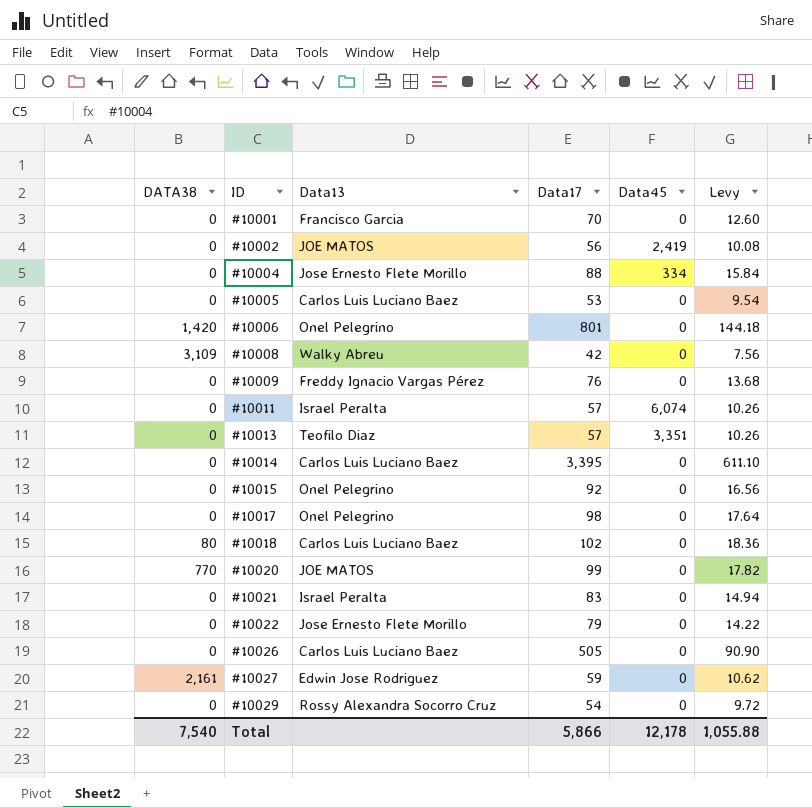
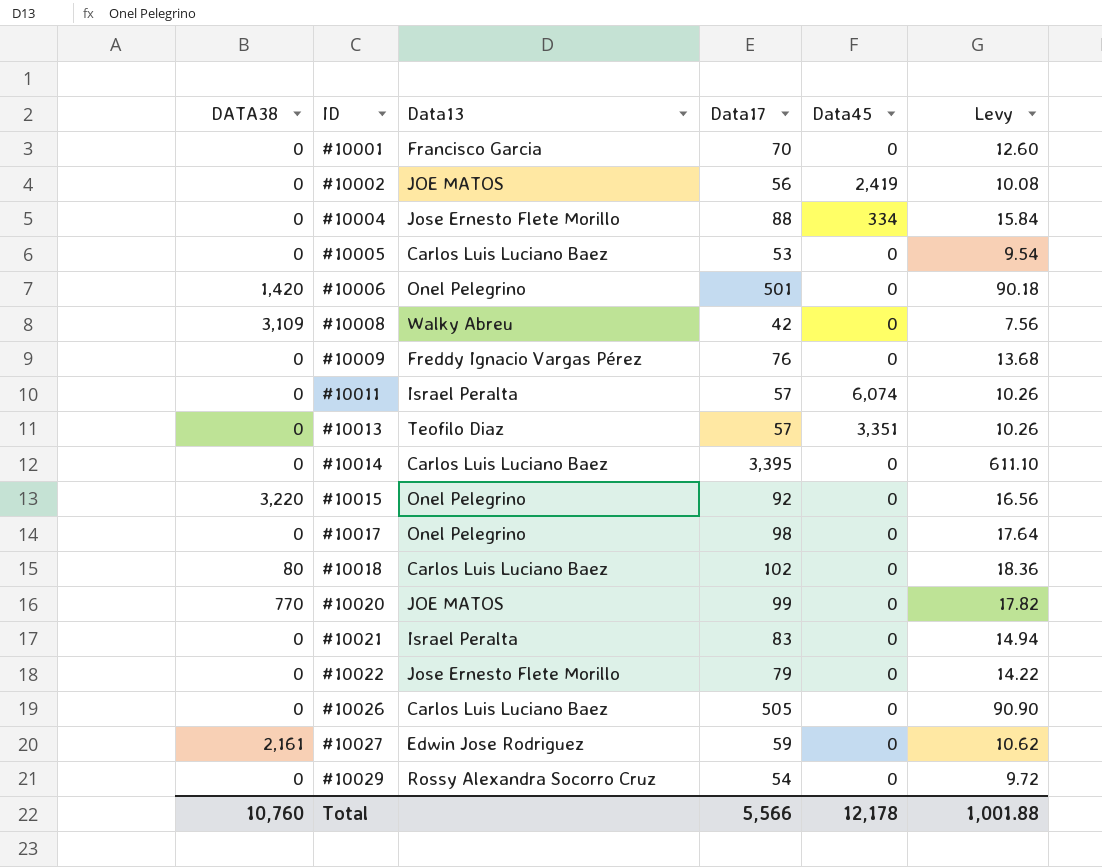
#10006 | Data17: 801 -> 501
#10006 | Levy: 144.18 -> 90.18
#10015 | DATA38: 0 -> 3,220
Total | DATA38: 7,540 -> 10,760
Total | Data17: 5,866 -> 5,566
Total | Levy: 1,055.88 -> 1,001.88

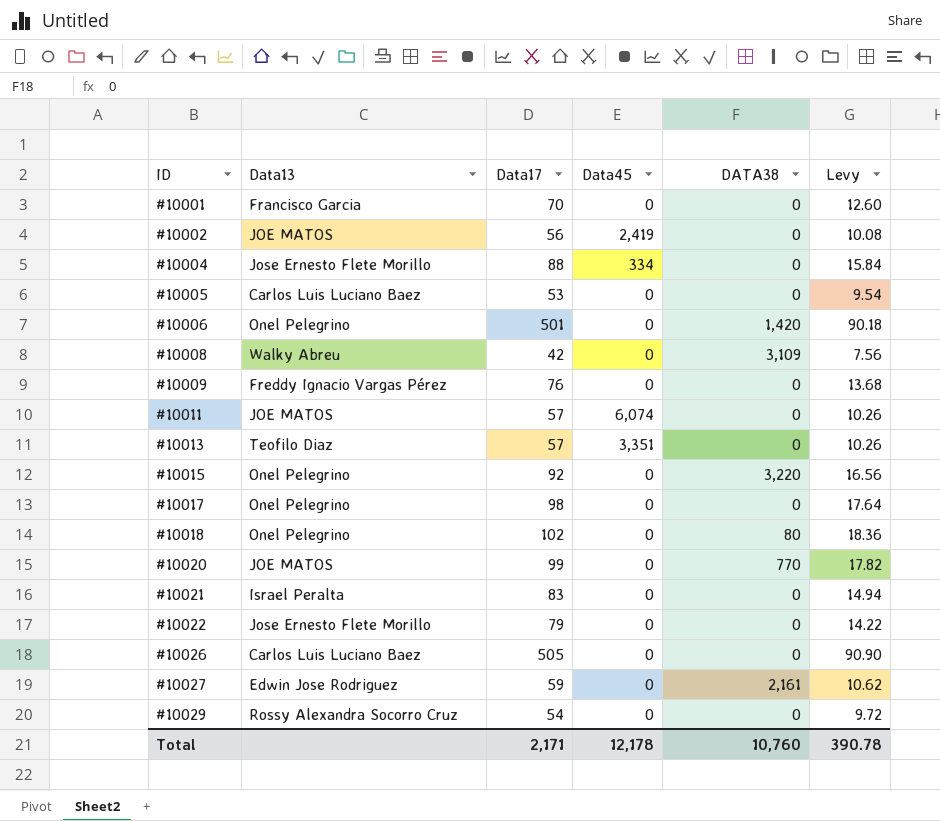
column DATA38 | position: 1 -> 5
row #10014: 0 | Carlos Luis Luciano Baez | 3,395 | 0 | 611.10 -> none
#10011 | Data13: Israel Peralta -> JOE MATOS
#10018 | Data13: Carlos Luis Luciano Baez -> Onel Pelegrino
Total | Data17: 5,566 -> 2,171
Total | Levy: 1,001.88 -> 390.78

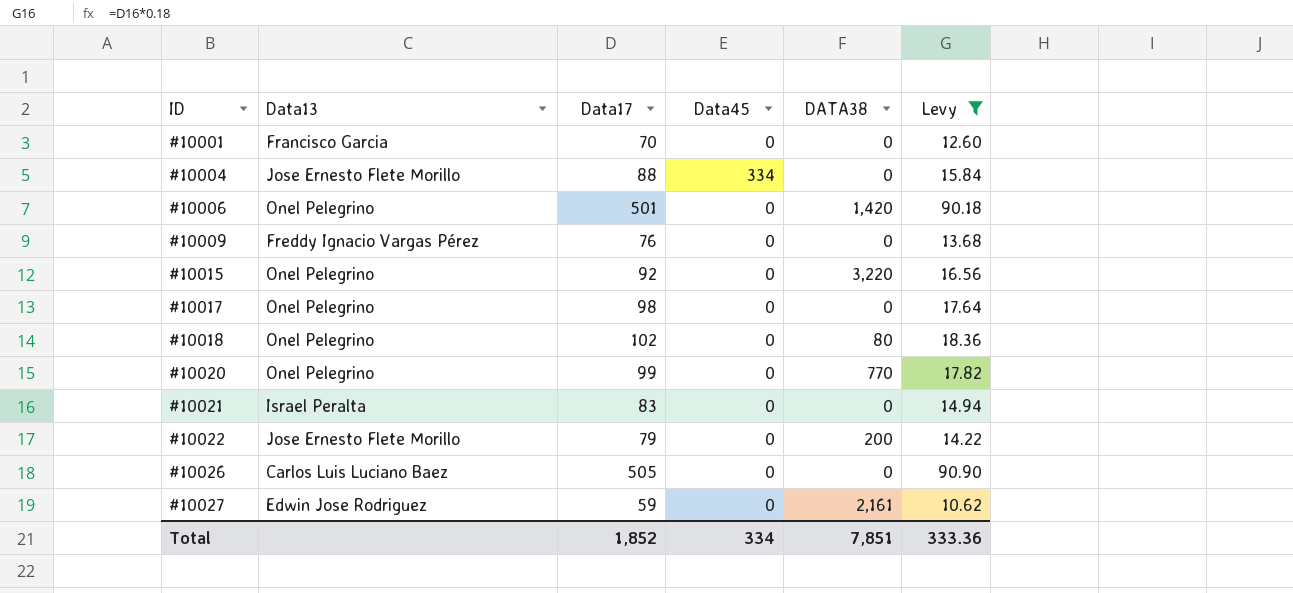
filter: none -> Levy >= 10.62
#10020 | Data13: JOE MATOS -> Onel Pelegrino
#10022 | DATA38: 0 -> 200
Total | Data17: 2,171 -> 1,852
Total | Data45: 12,178 -> 334
Total | DATA38: 10,760 -> 7,851
Total | Levy: 390.78 -> 333.36

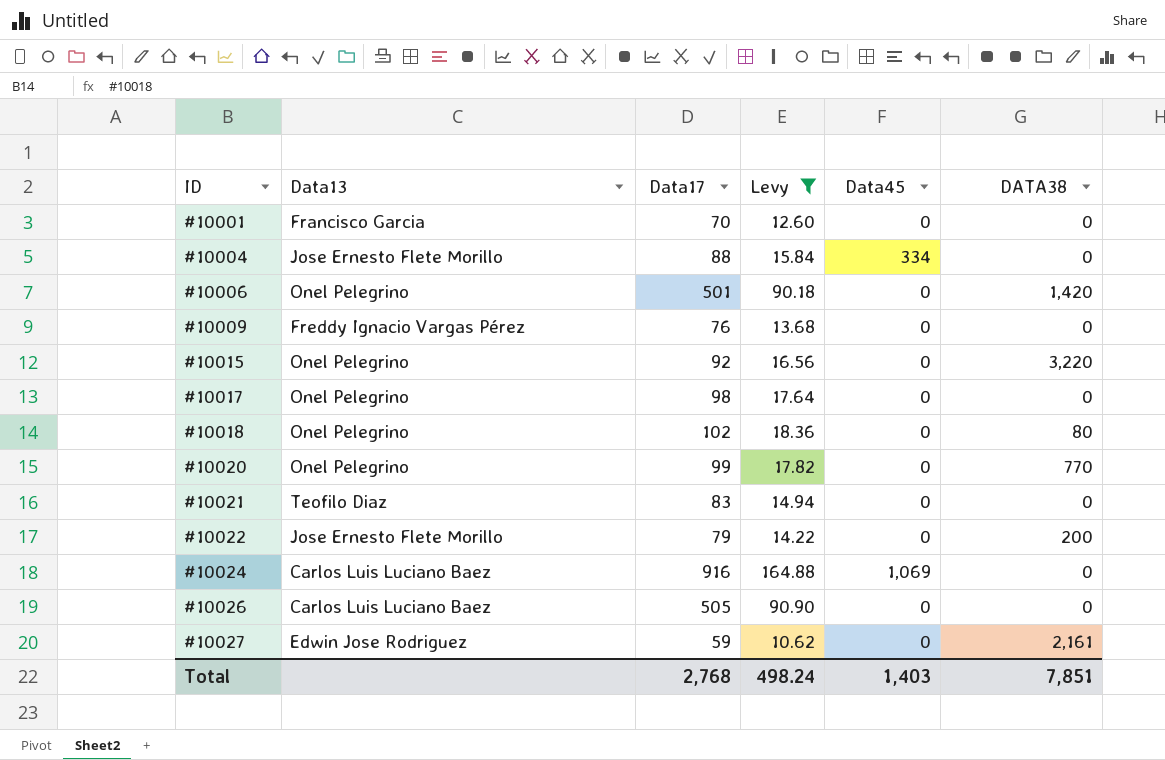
column Levy | position: 6 -> 4
#10021 | Data13: Israel Peralta -> Teofilo Diaz
row #10024: none -> Carlos Luis Luciano Baez | 916 | 164.88 | 1,069 | 0
Total | Data17: 1,852 -> 2,768
Total | Levy: 333.36 -> 498.24
Total | Data45: 334 -> 1,403

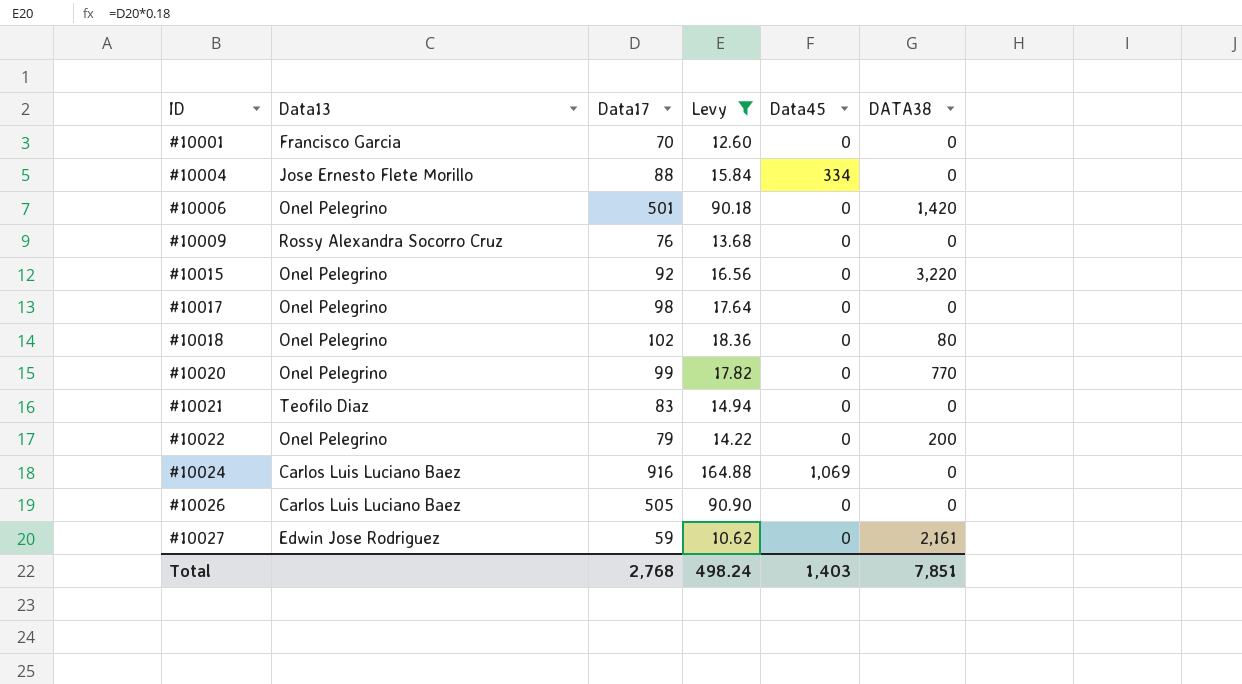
#10009 | Data13: Freddy Ignacio Vargas Pérez -> Rossy Alexandra Socorro Cruz
#10022 | Data13: Jose Ernesto Flete Morillo -> Onel Pelegrino

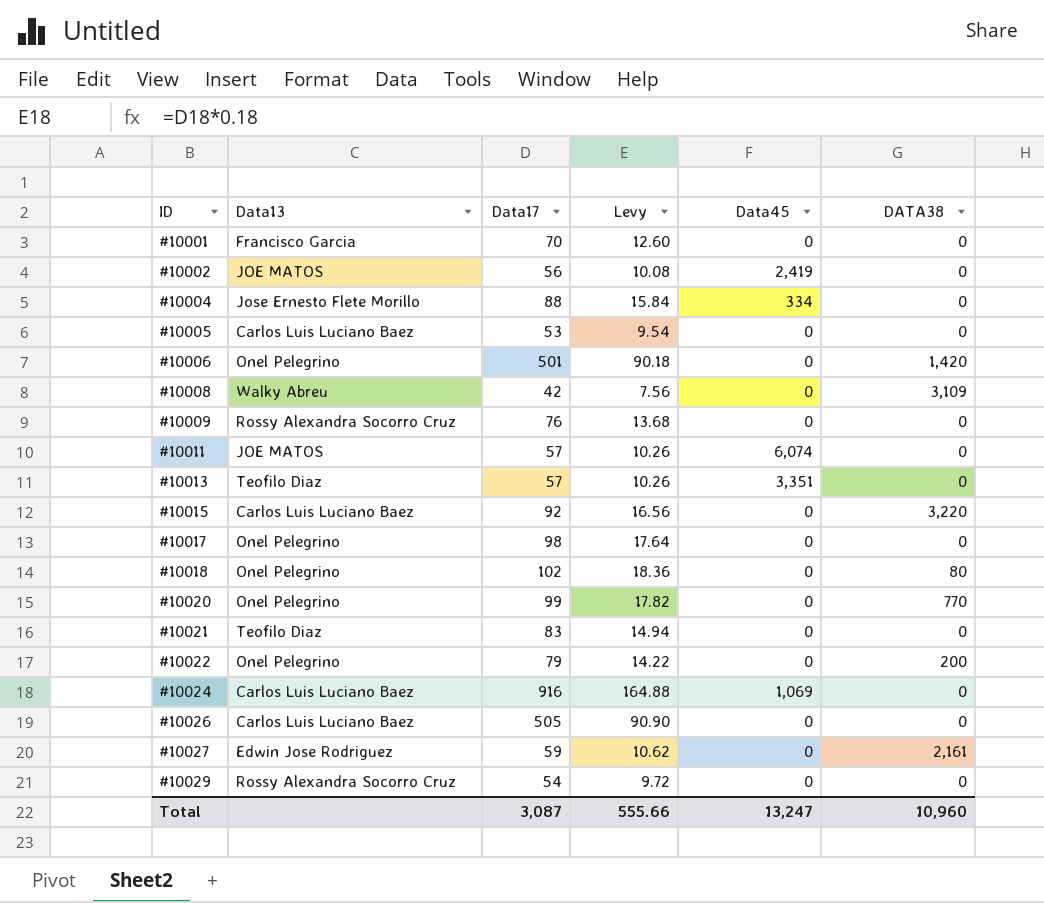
filter: Levy >= 10.62 -> none
#10015 | Data13: Onel Pelegrino -> Carlos Luis Luciano Baez
Total | Data17: 2,768 -> 3,087
Total | Levy: 498.24 -> 555.66
Total | Data45: 1,403 -> 13,247
Total | DATA38: 7,851 -> 10,960

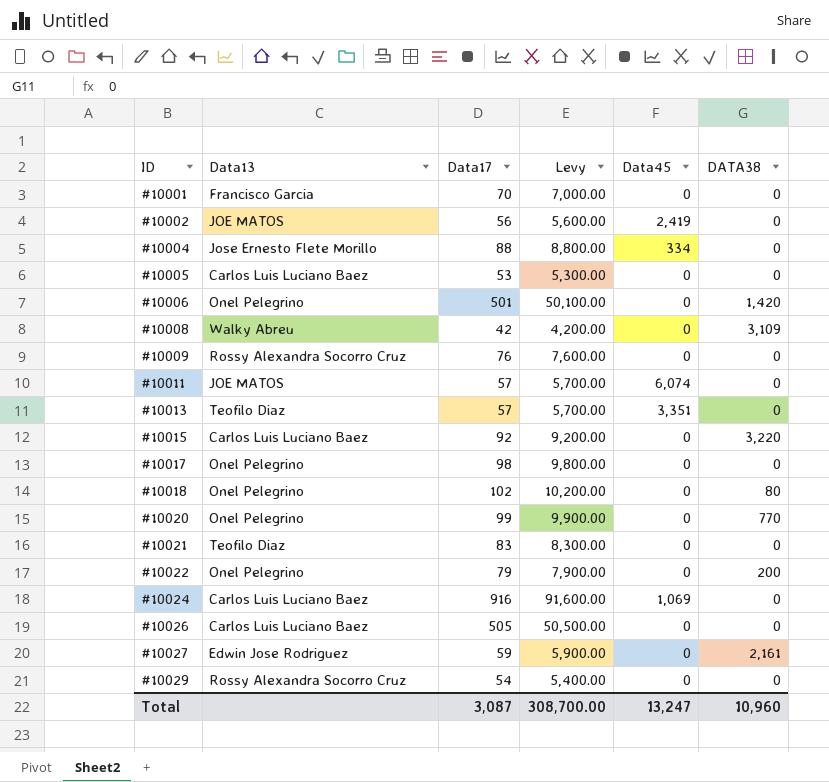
column Levy | formula: [Data17] * 0.18 -> [Data17] * 100
Total | Levy: 555.66 -> 308,700.00

